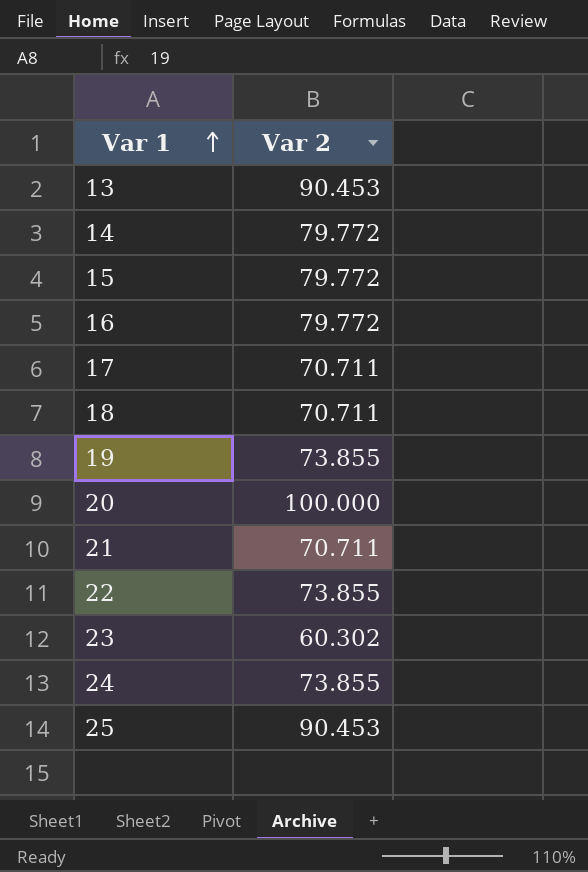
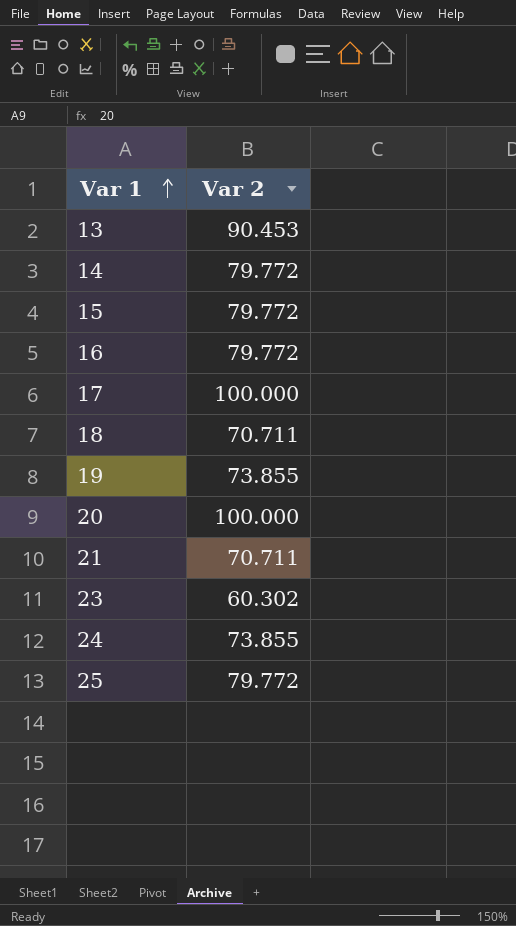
row 22: 73.855 -> none
17 | Var 2: 70.711 -> 100.000
25 | Var 2: 90.453 -> 79.772

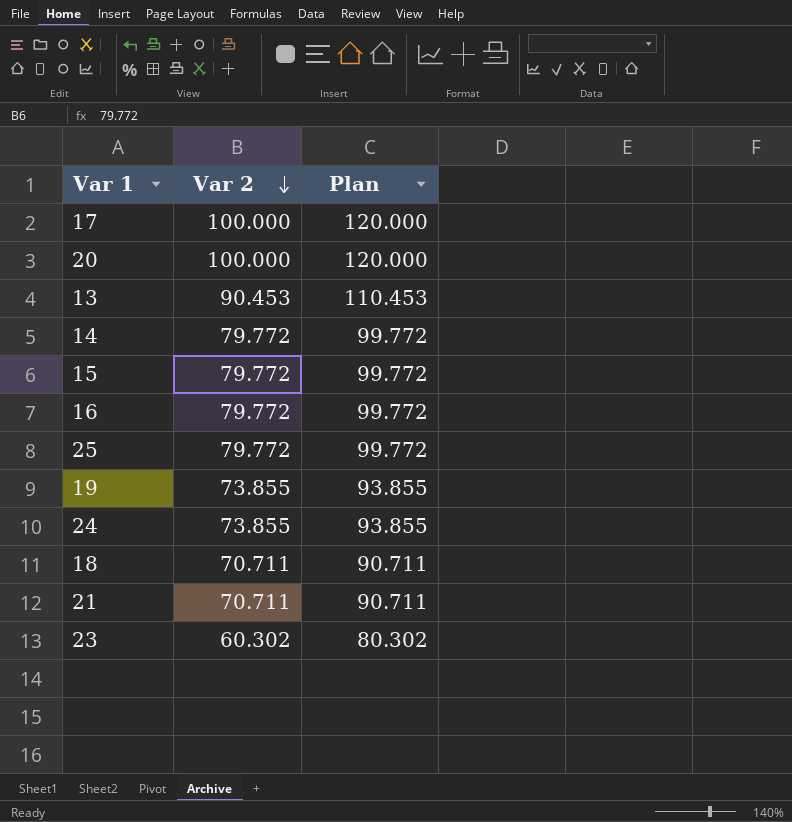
row order: Var 1 ascending -> Var 2 descending
column Plan | formula: none -> [Var 2] + 20

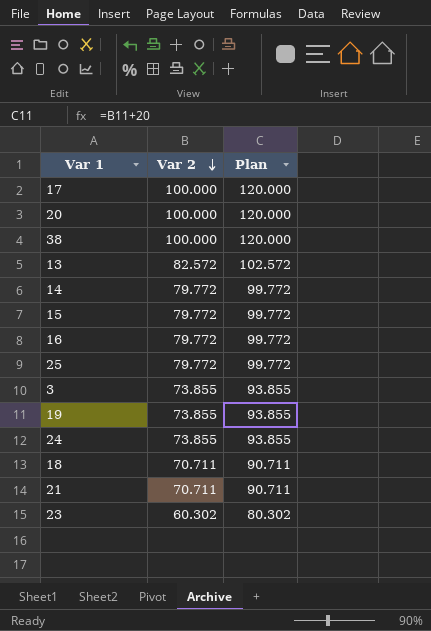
row 38: none -> 100.000 | 120.000
13 | Var 2: 90.453 -> 82.572
13 | Plan: 110.453 -> 102.572
row 3: none -> 73.855 | 93.855

